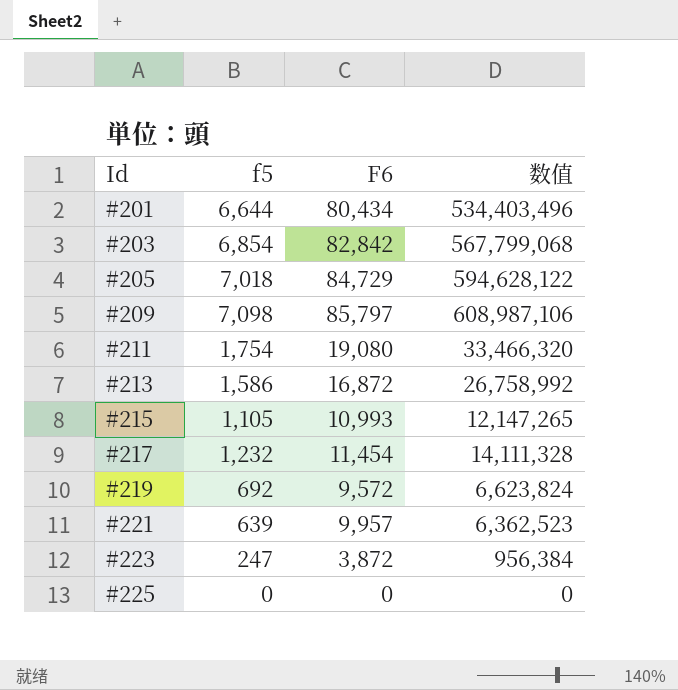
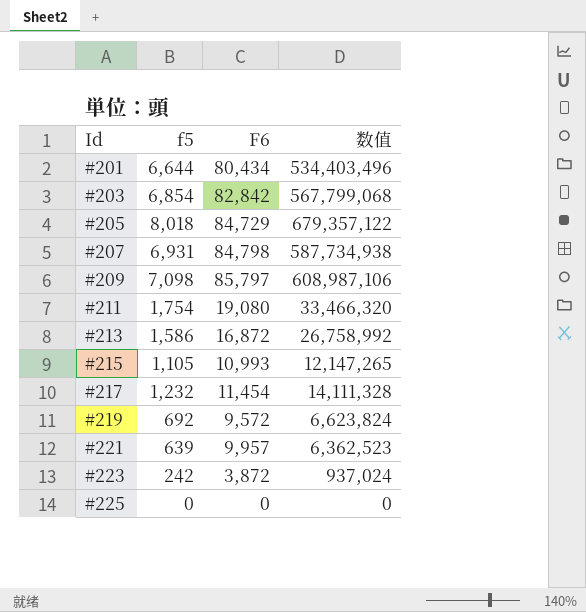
#205 | f5: 7,018 -> 8,018
#205 | 数值: 594,628,122 -> 679,357,122
row #207: none -> 6,931 | 84,798 | 587,734,938
#223 | f5: 247 -> 242
#223 | 数值: 956,384 -> 937,024

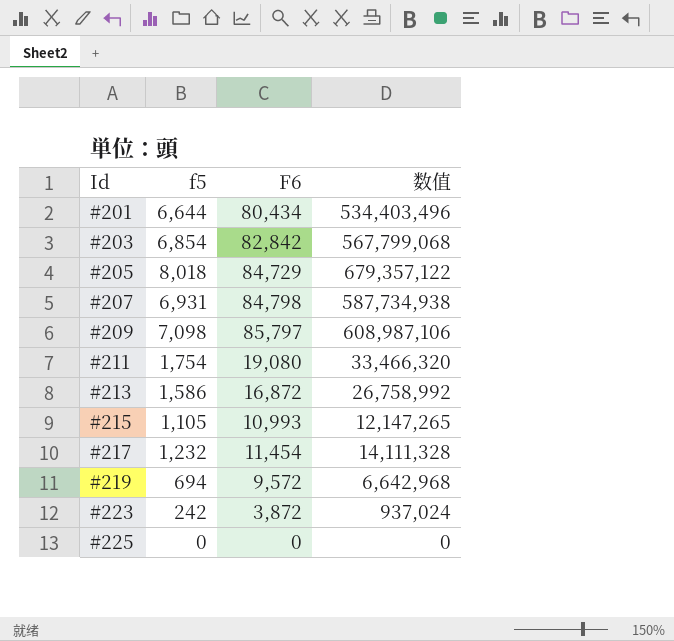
row #221: 639 | 9,957 | 6,362,523 -> none
#219 | f5: 692 -> 694
#219 | 数值: 6,623,824 -> 6,642,968

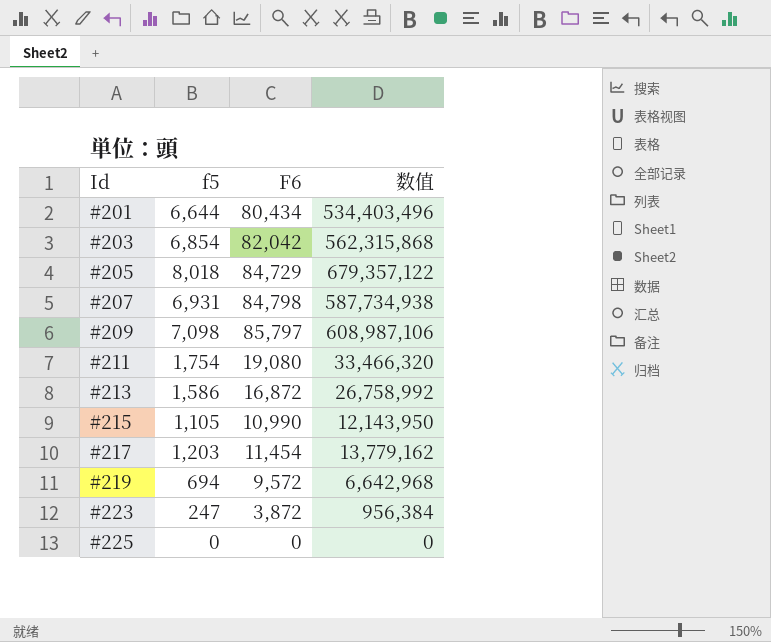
#203 | F6: 82,842 -> 82,042
#203 | 数值: 567,799,068 -> 562,315,868
#215 | F6: 10,993 -> 10,990
#215 | 数值: 12,147,265 -> 12,143,950
#217 | f5: 1,232 -> 1,203
#217 | 数值: 14,111,328 -> 13,779,162
#223 | f5: 242 -> 247
#223 | 数值: 937,024 -> 956,384

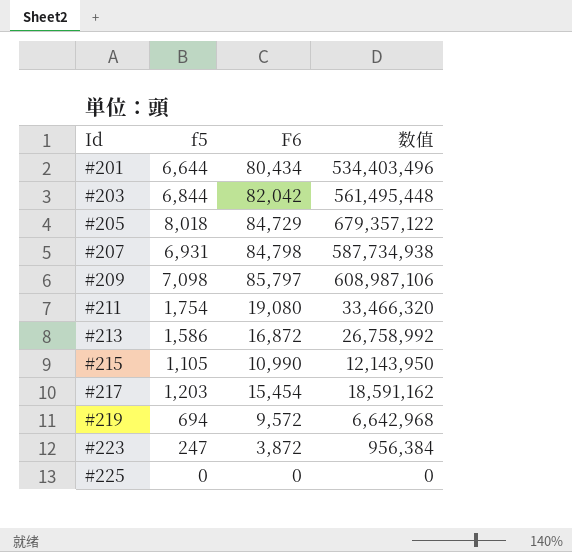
#203 | f5: 6,854 -> 6,844
#203 | 数值: 562,315,868 -> 561,495,448
#217 | F6: 11,454 -> 15,454
#217 | 数值: 13,779,162 -> 18,591,162

